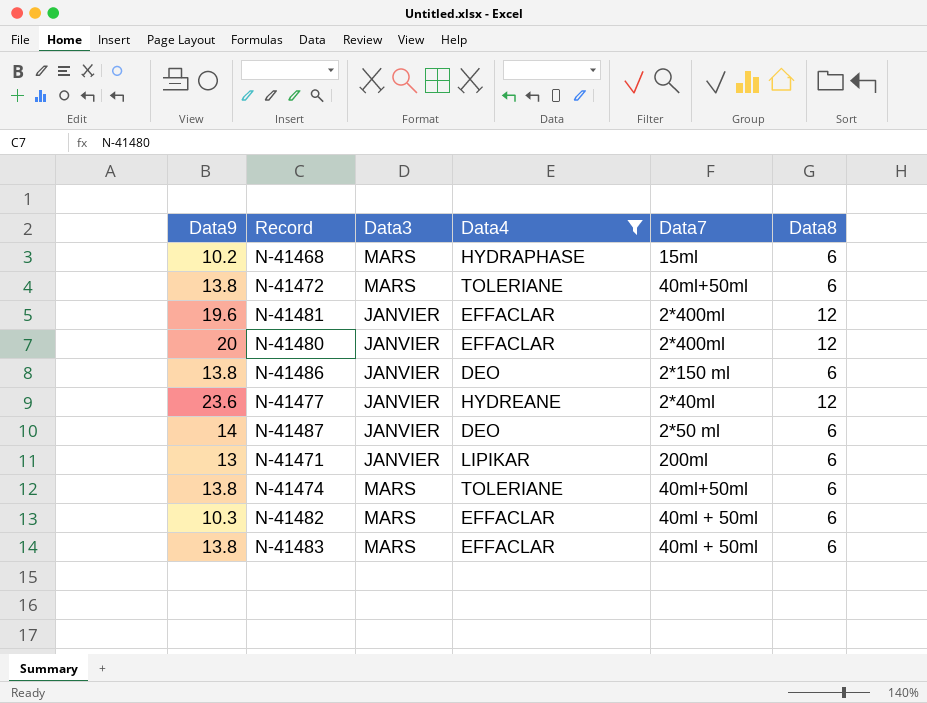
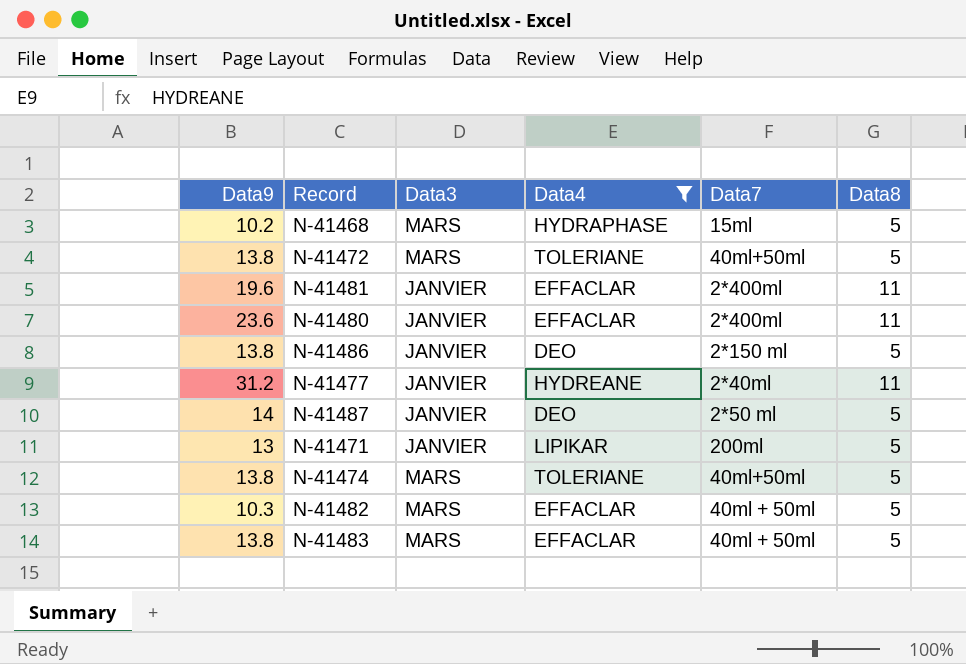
N-41468 | Data8: 6 -> 5
N-41472 | Data8: 6 -> 5
N-41481 | Data8: 12 -> 11
N-41480 | Data9: 20 -> 23.6
N-41480 | Data8: 12 -> 11
N-41486 | Data8: 6 -> 5
N-41477 | Data9: 23.6 -> 31.2
N-41477 | Data8: 12 -> 11
N-41487 | Data8: 6 -> 5
N-41471 | Data8: 6 -> 5
N-41474 | Data8: 6 -> 5
N-41482 | Data8: 6 -> 5
N-41483 | Data8: 6 -> 5

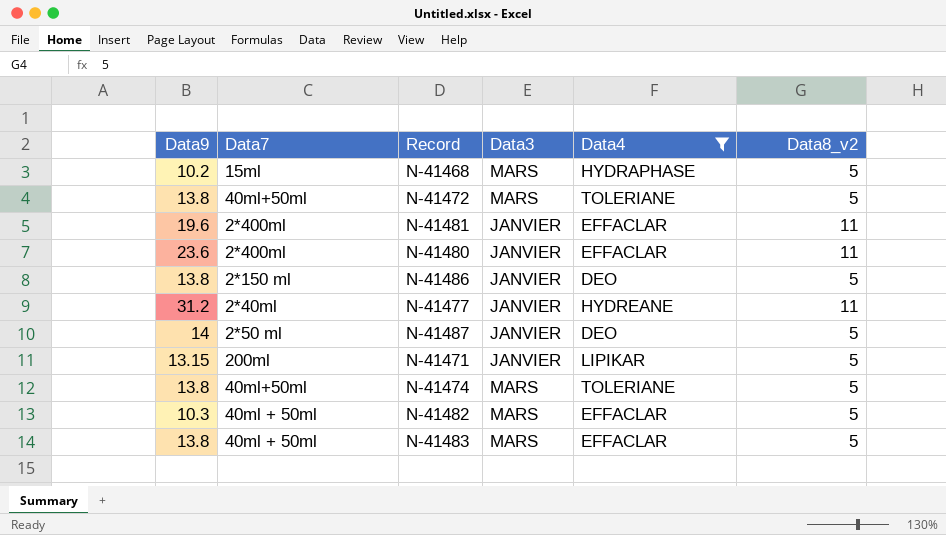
column Data7 | position: 5 -> 2
column name: Data8 -> Data8_v2
N-41471 | Data9: 13 -> 13.15

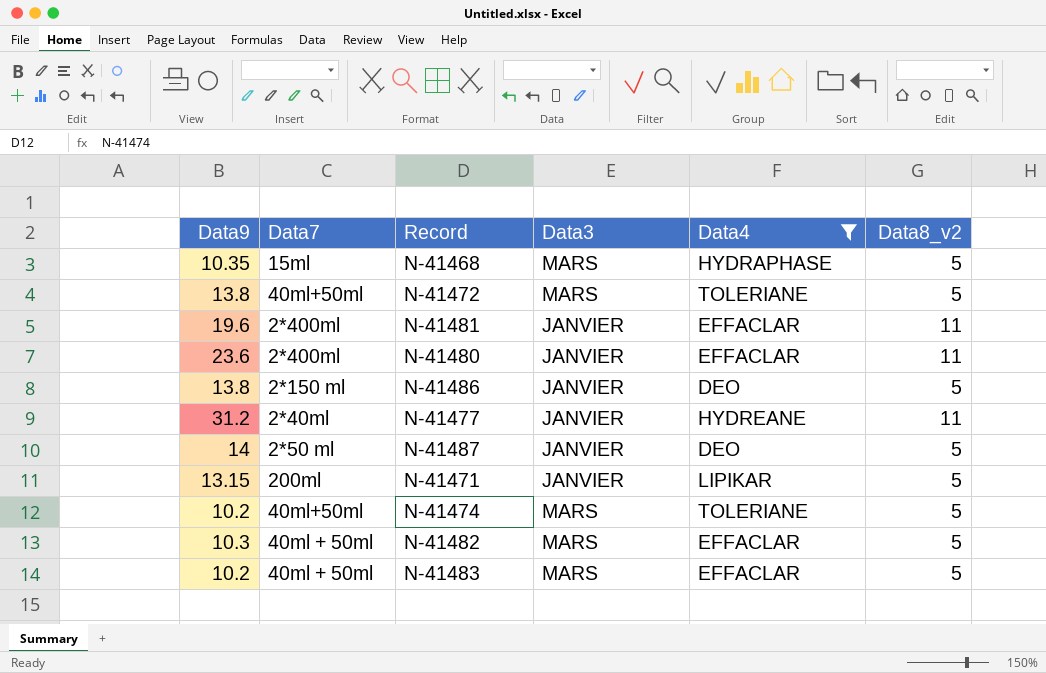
N-41468 | Data9: 10.2 -> 10.35
N-41474 | Data9: 13.8 -> 10.2
N-41483 | Data9: 13.8 -> 10.2

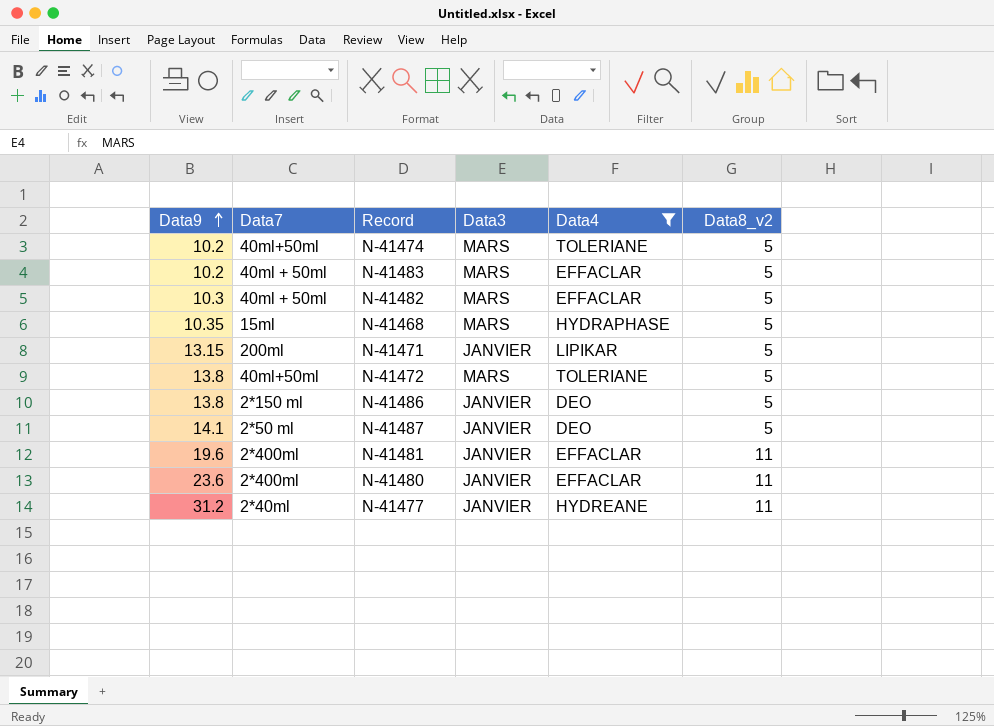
row order: none -> Data9 ascending
N-41487 | Data9: 14 -> 14.1

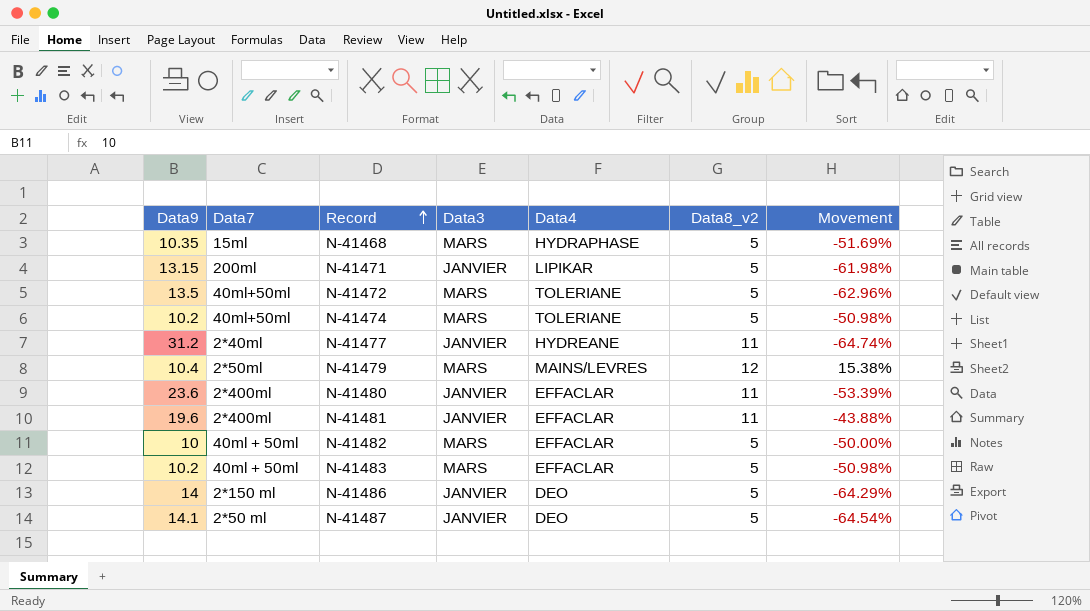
filter: Data4 != MAINS/LEVRES -> none
row order: Data9 ascending -> Record ascending
column Movement | formula: none -> ([Data8_v2] - [Data9]) / [Data9]
N-41472 | Data9: 13.8 -> 13.5
N-41482 | Data9: 10.3 -> 10
N-41486 | Data9: 13.8 -> 14

